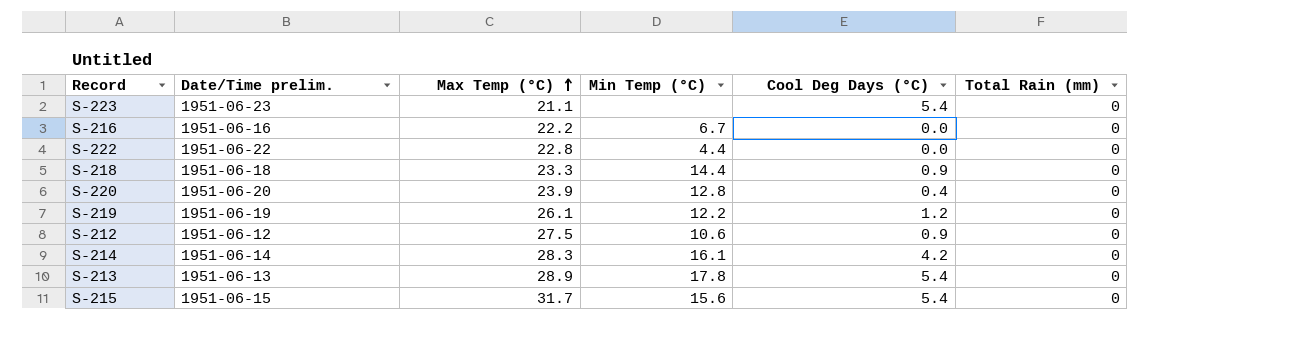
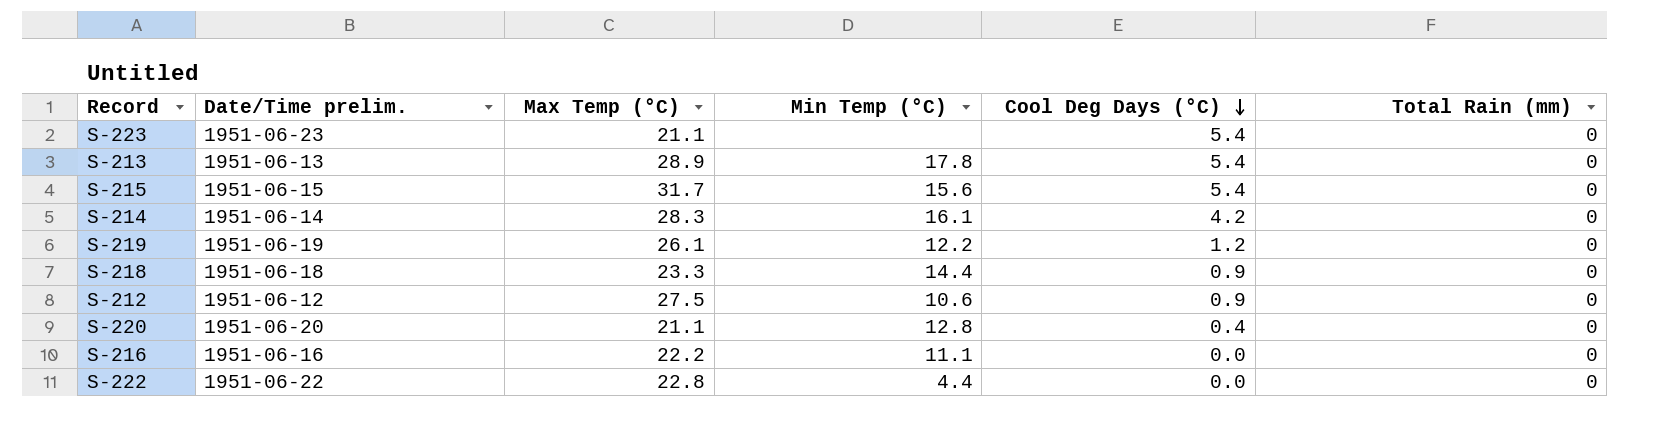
row order: Max Temp (°C) ascending -> Cool Deg Days (°C) descending
S-220 | Max Temp (°C): 23.9 -> 21.1
S-216 | Min Temp (°C): 6.7 -> 11.1

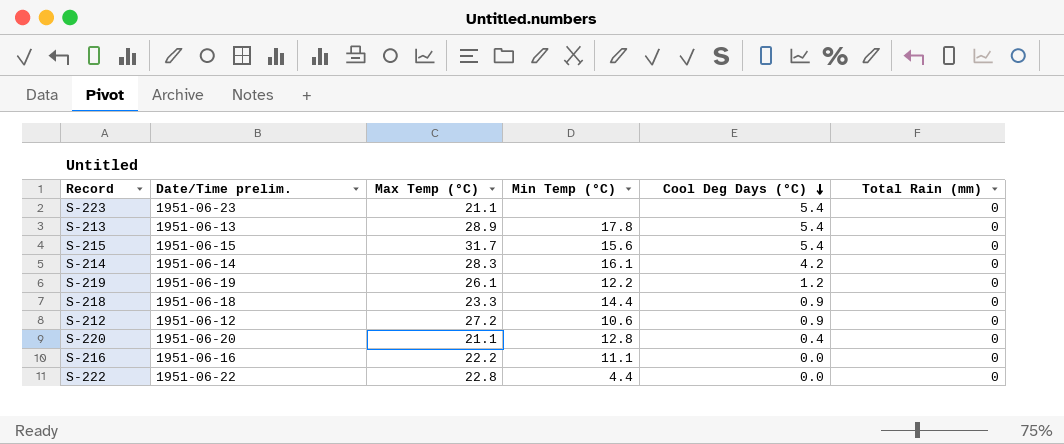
S-212 | Max Temp (°C): 27.5 -> 27.2

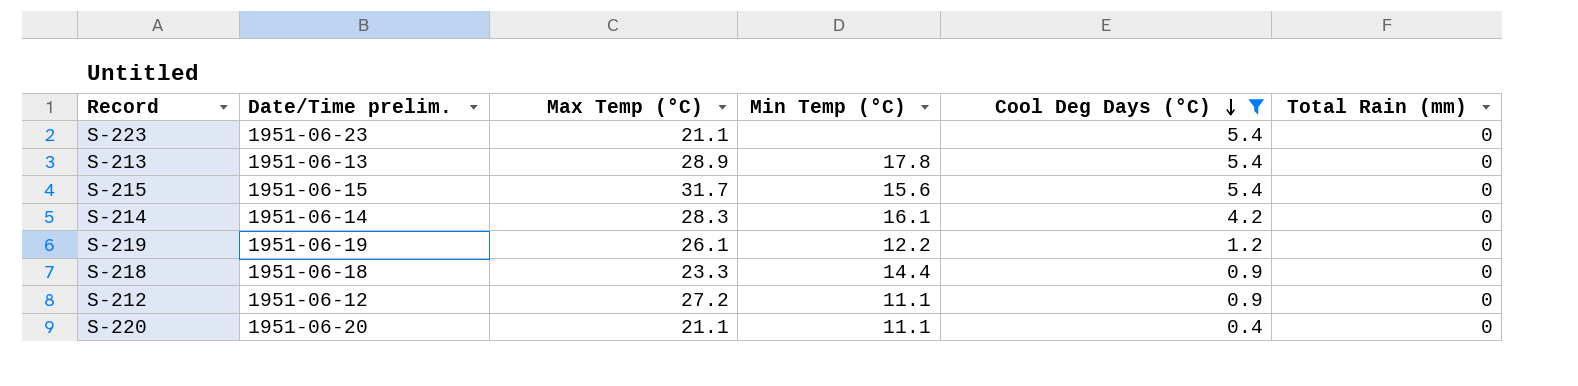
filter: none -> Cool Deg Days (°C) != 0.0
S-212 | Min Temp (°C): 10.6 -> 11.1
S-220 | Min Temp (°C): 12.8 -> 11.1

